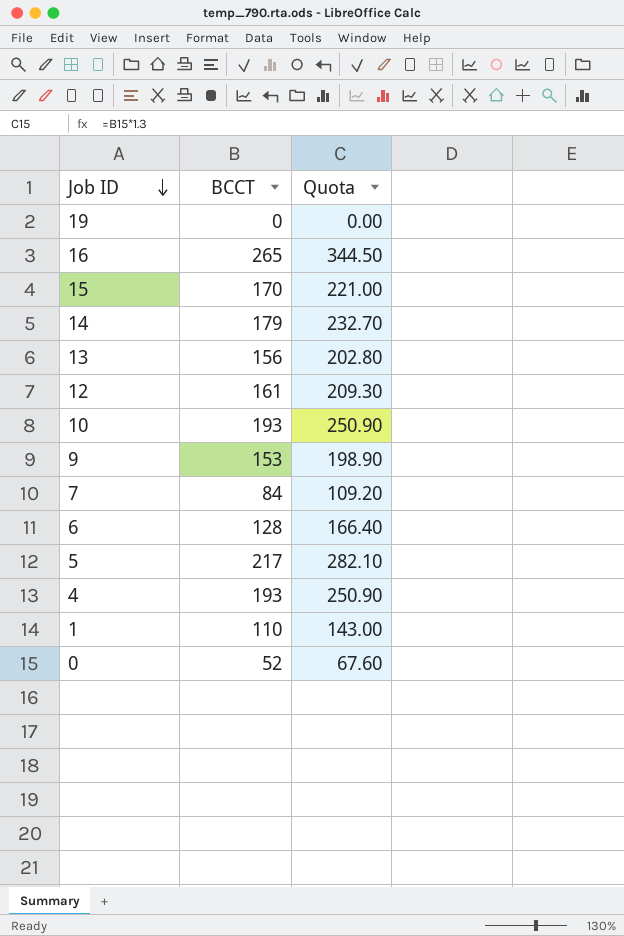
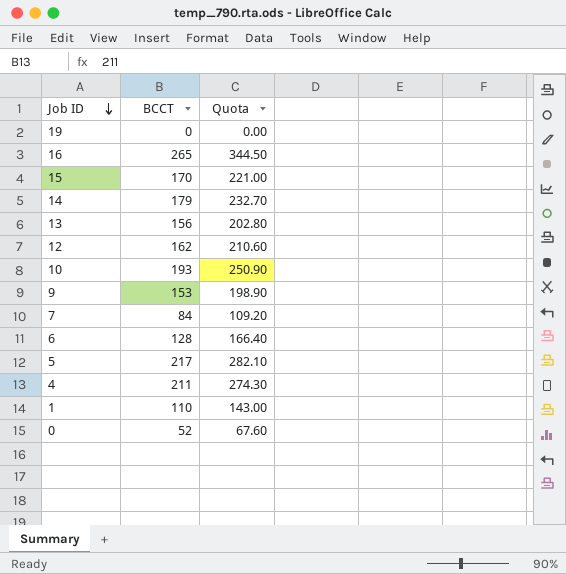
12 | BCCT: 161 -> 162
12 | Quota: 209.30 -> 210.60
4 | BCCT: 193 -> 211
4 | Quota: 250.90 -> 274.30

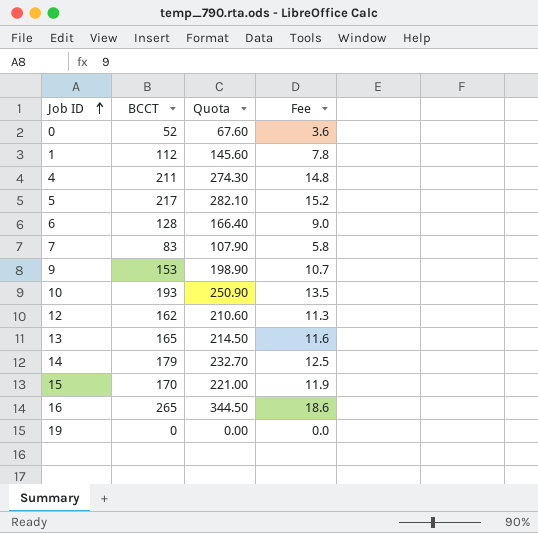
row order: Job ID descending -> Job ID ascending
column Fee | formula: none -> [BCCT] * 0.07
1 | BCCT: 110 -> 112
1 | Quota: 143.00 -> 145.60
7 | BCCT: 84 -> 83
7 | Quota: 109.20 -> 107.90
13 | BCCT: 156 -> 165
13 | Quota: 202.80 -> 214.50

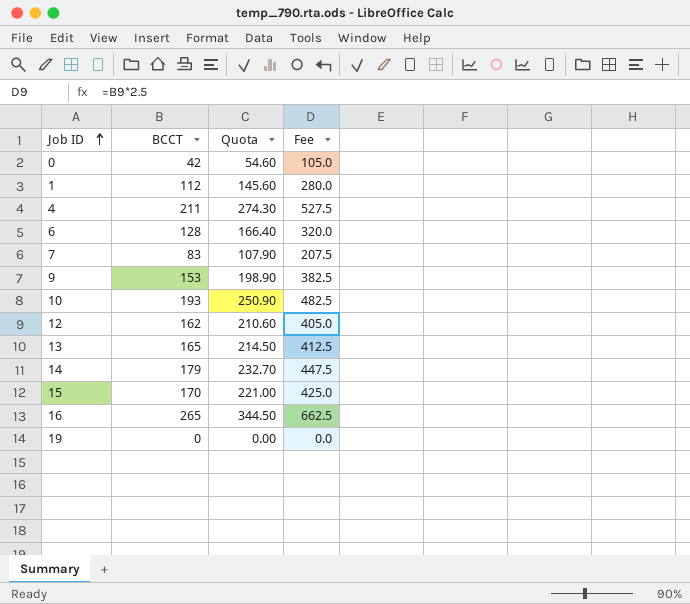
column Fee | formula: [BCCT] * 0.07 -> [BCCT] * 2.5
row 5: 217 | 282.10 | 15.2 -> none
0 | BCCT: 52 -> 42
0 | Quota: 67.60 -> 54.60

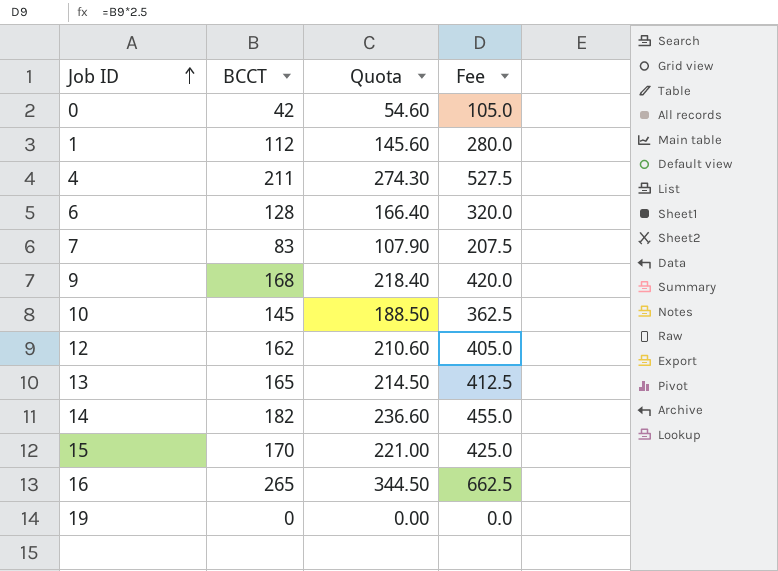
9 | BCCT: 153 -> 168
9 | Quota: 198.90 -> 218.40
9 | Fee: 382.5 -> 420.0
10 | BCCT: 193 -> 145
10 | Quota: 250.90 -> 188.50
10 | Fee: 482.5 -> 362.5
14 | BCCT: 179 -> 182
14 | Quota: 232.70 -> 236.60
14 | Fee: 447.5 -> 455.0

